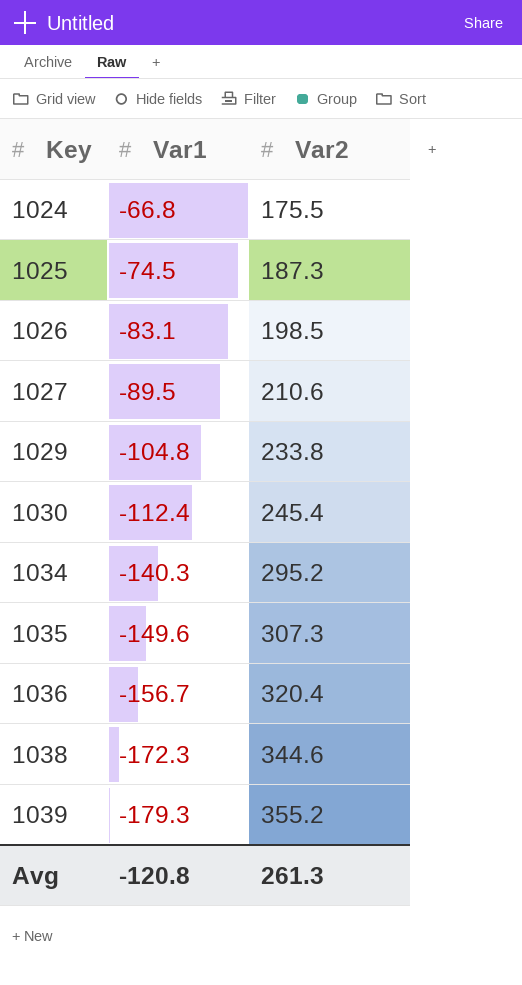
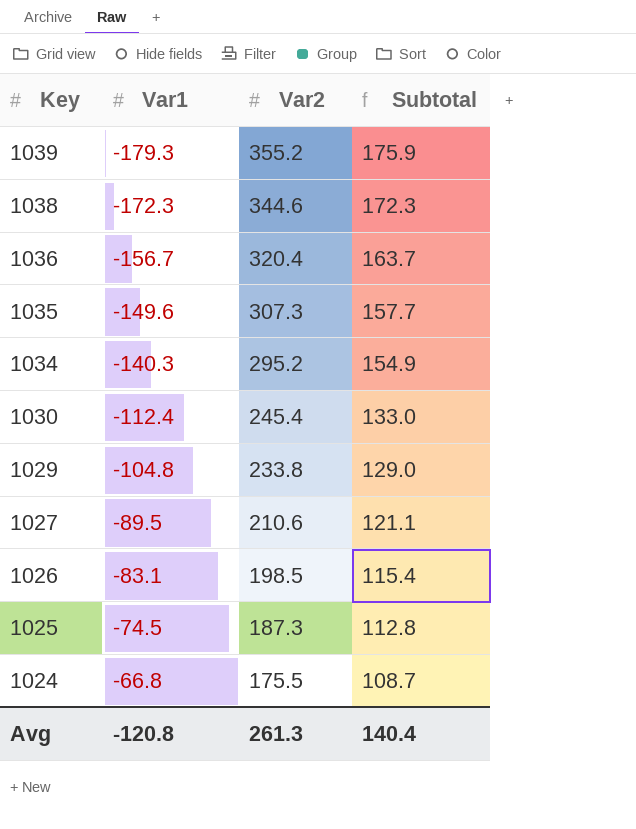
row order: Key ascending -> Key descending
column Subtotal | formula: none -> [Var1] + [Var2]

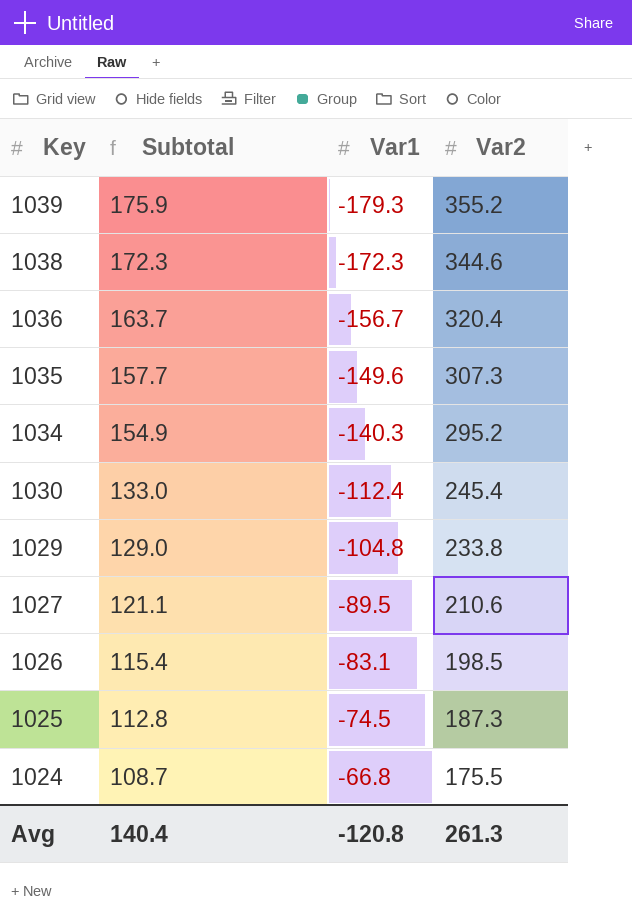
column Subtotal | position: 4 -> 2

